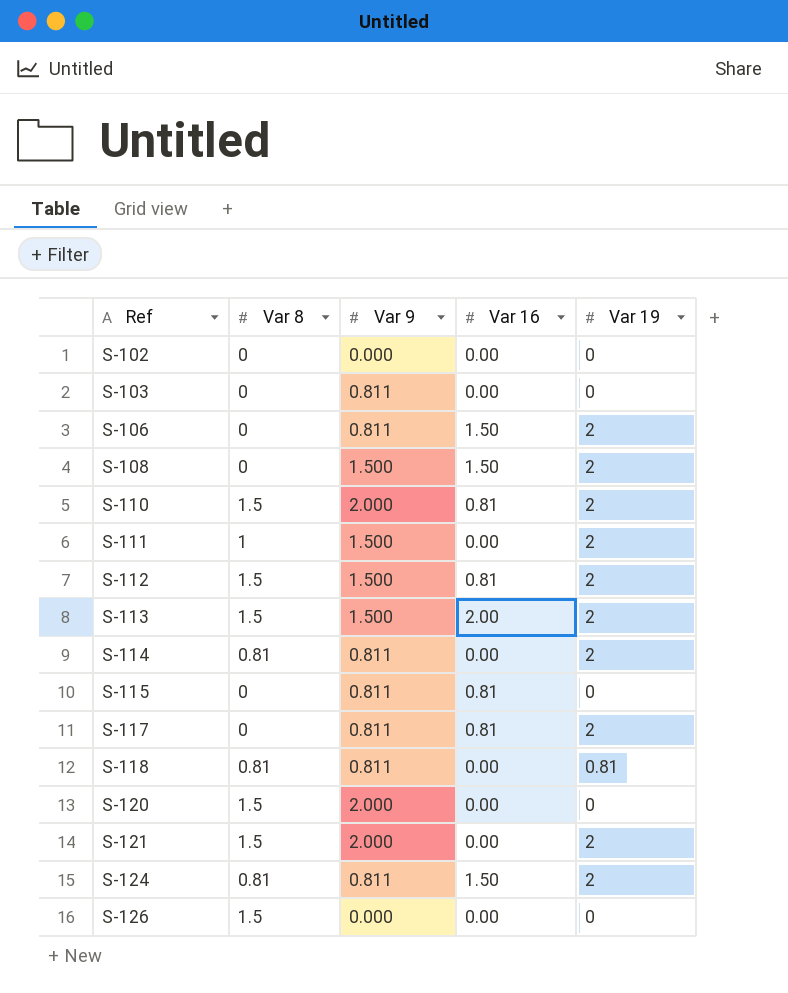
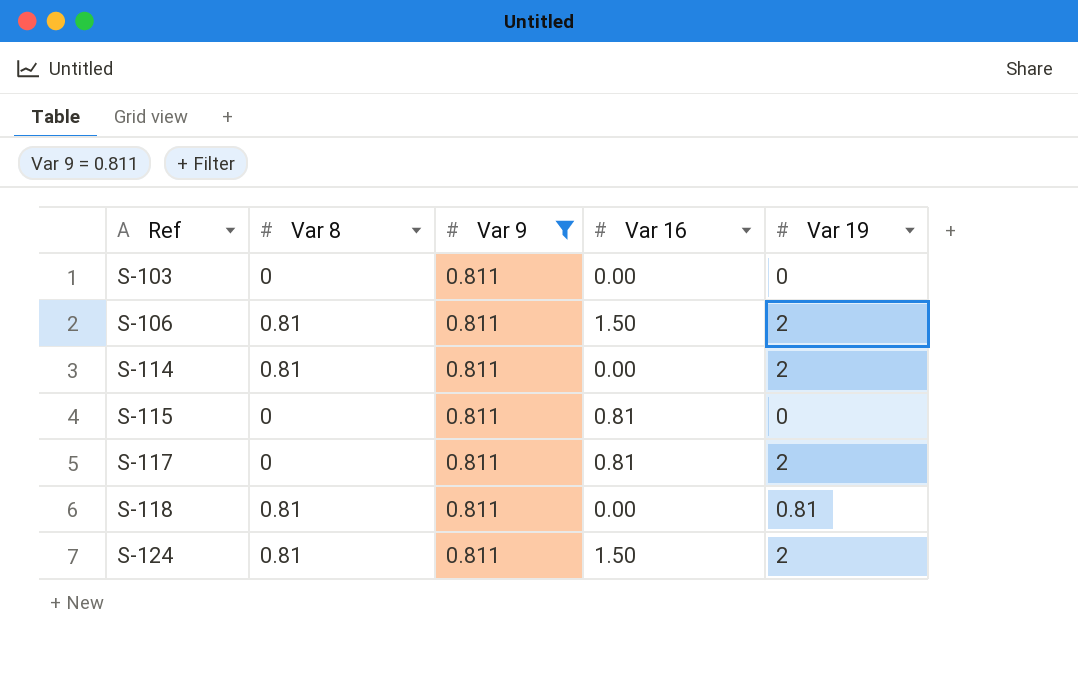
filter: none -> Var 9 = 0.811
S-106 | Var 8: 0 -> 0.81

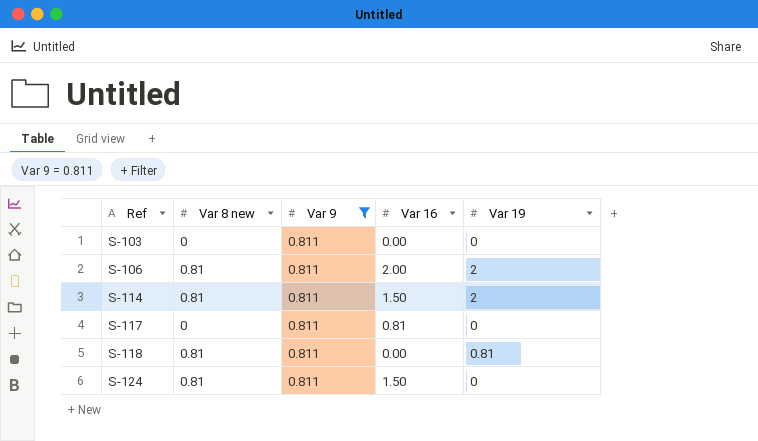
column name: Var 8 -> Var 8 new
row S-115: 0 | 0.811 | 0.81 | 0 -> none
S-106 | Var 16: 1.50 -> 2.00
S-114 | Var 16: 0.00 -> 1.50
S-117 | Var 19: 2 -> 0
S-124 | Var 19: 2 -> 0

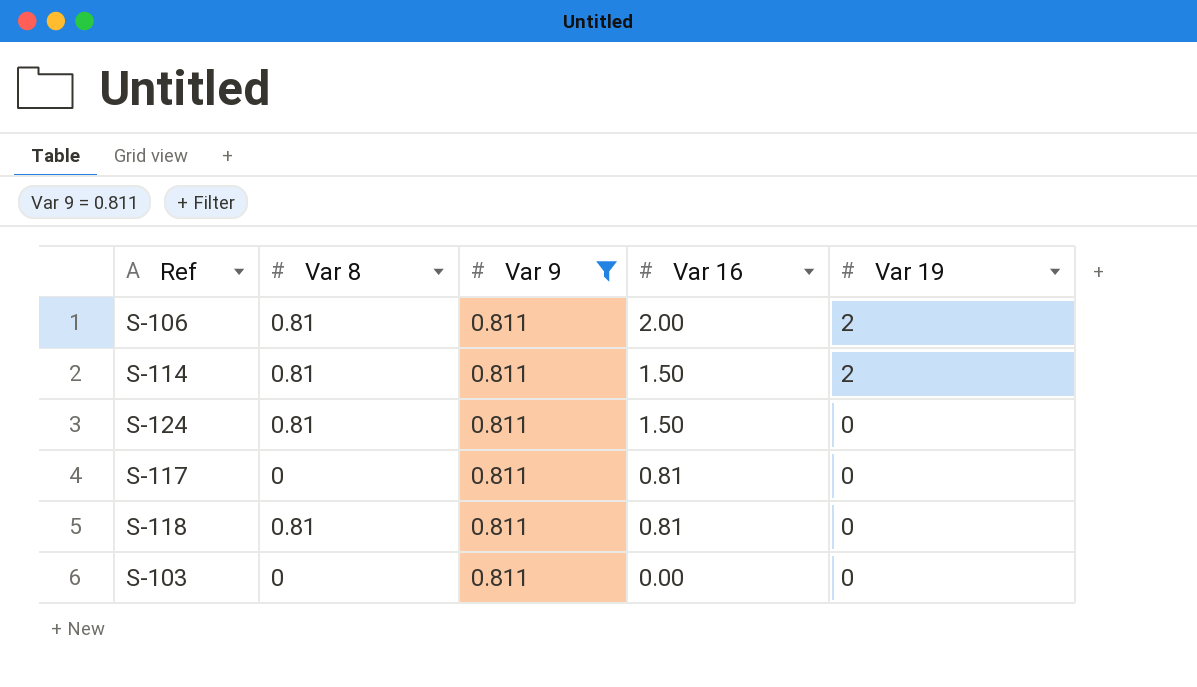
row order: Ref ascending -> Var 16 descending
column name: Var 8 new -> Var 8
S-118 | Var 16: 0.00 -> 0.81
S-118 | Var 19: 0.81 -> 0

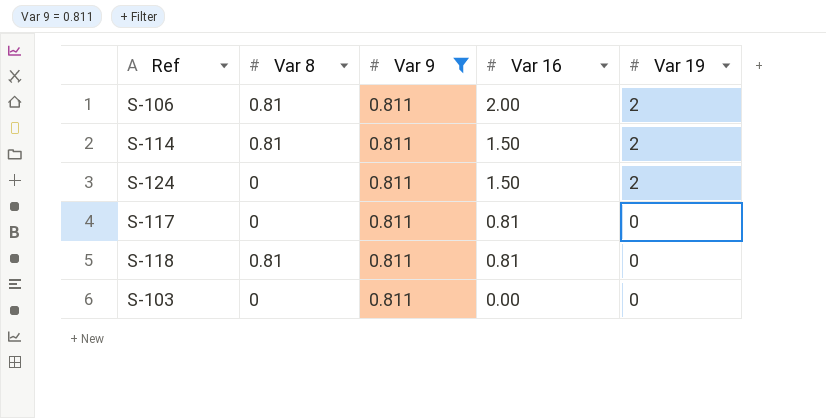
S-124 | Var 8: 0.81 -> 0
S-124 | Var 19: 0 -> 2

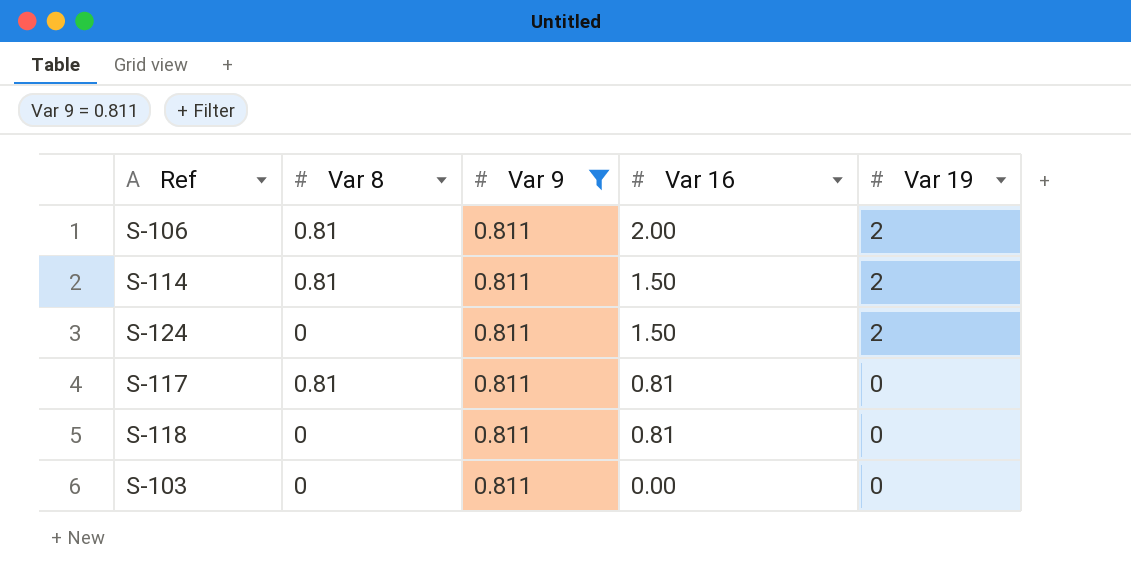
S-117 | Var 8: 0 -> 0.81
S-118 | Var 8: 0.81 -> 0

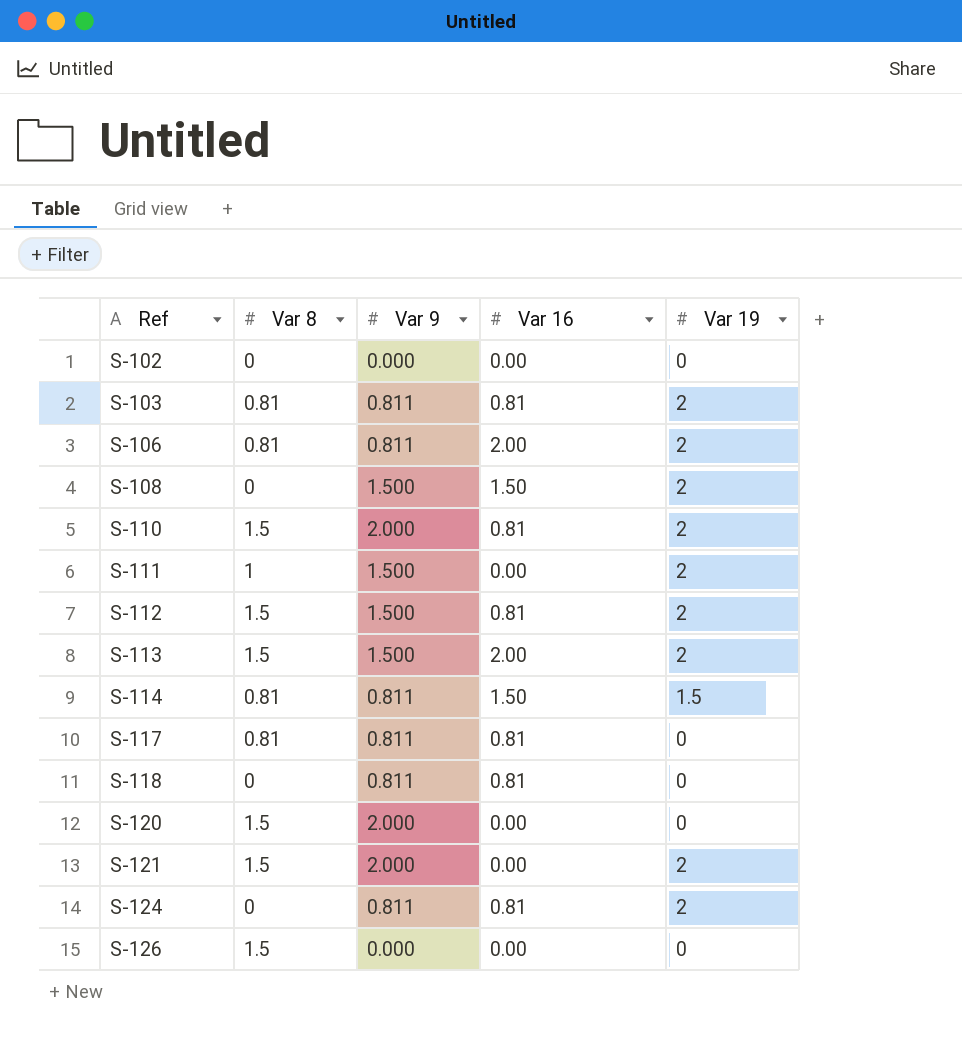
filter: Var 9 = 0.811 -> none
row order: Var 16 descending -> Ref ascending
S-103 | Var 8: 0 -> 0.81
S-103 | Var 16: 0.00 -> 0.81
S-103 | Var 19: 0 -> 2
S-114 | Var 19: 2 -> 1.5
S-124 | Var 16: 1.50 -> 0.81

